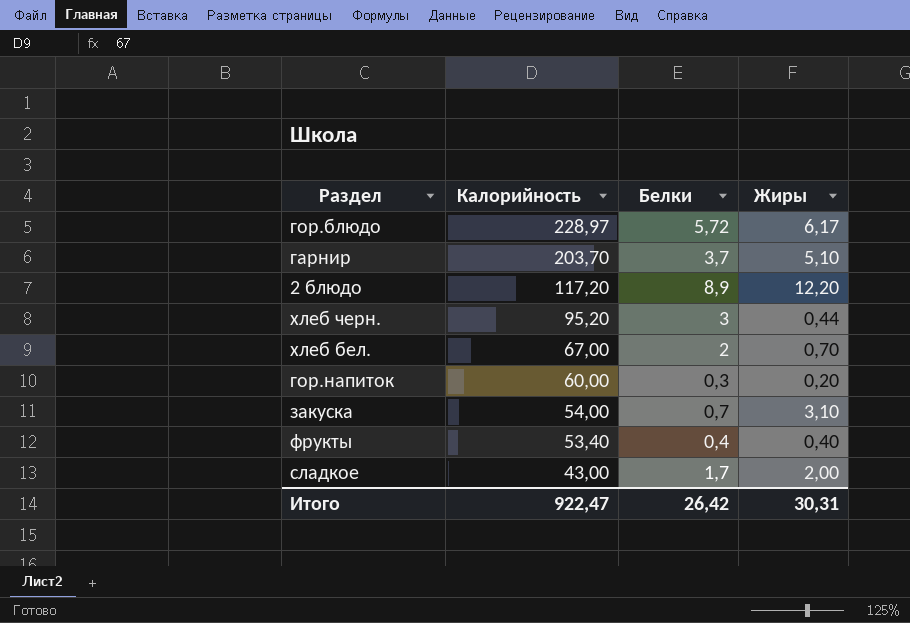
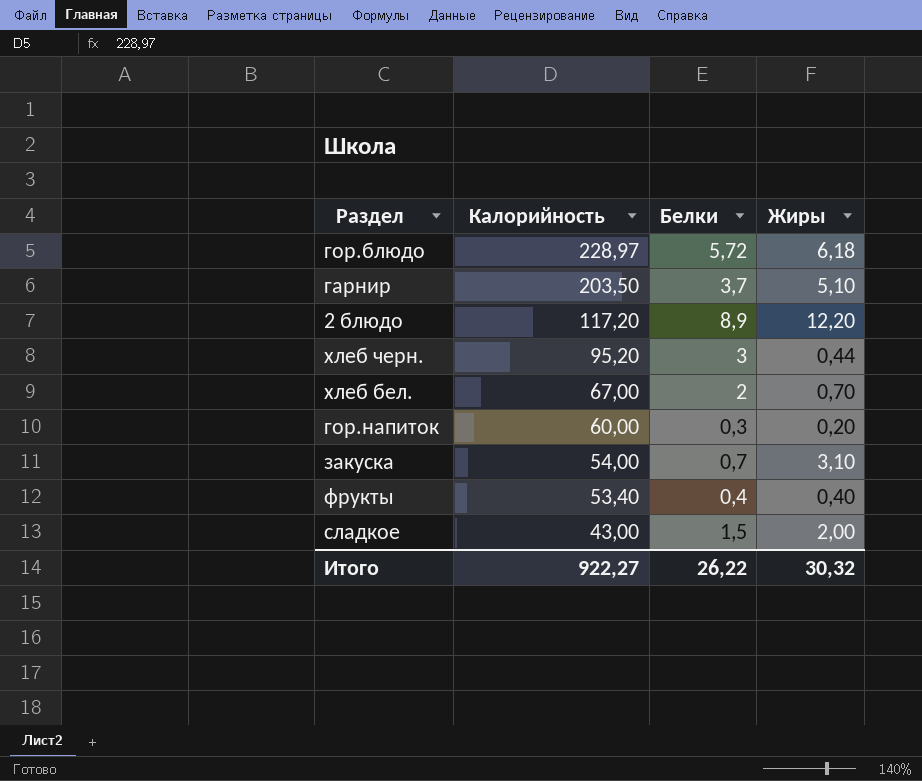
гор.блюдо | Жиры: 6,17 -> 6,18
гарнир | Калорийность: 203,70 -> 203,50
сладкое | Белки: 1,7 -> 1,5
Итого | Калорийность: 922,47 -> 922,27
Итого | Белки: 26,42 -> 26,22
Итого | Жиры: 30,31 -> 30,32

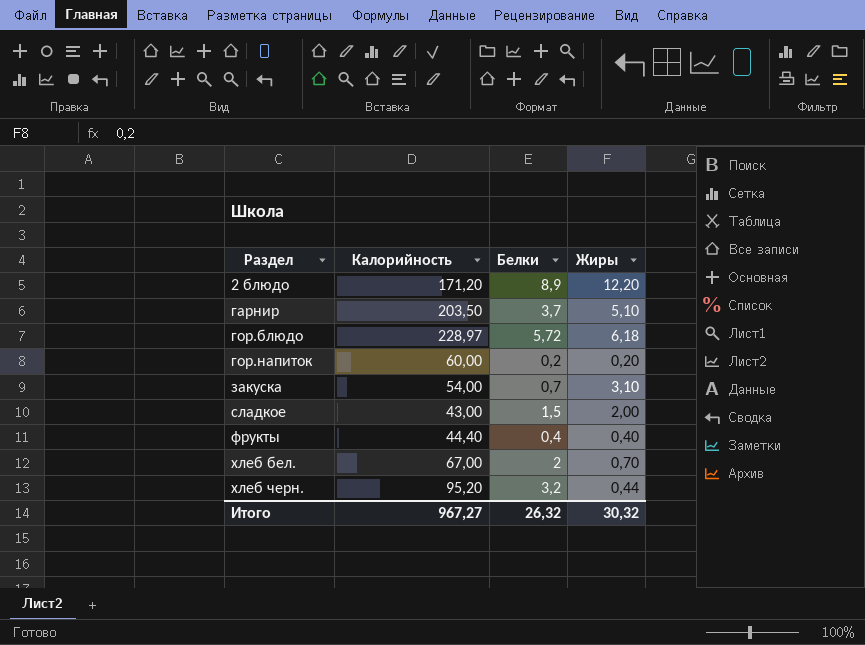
row order: Калорийность descending -> Раздел ascending
2 блюдо | Калорийность: 117,20 -> 171,20
гор.напиток | Белки: 0,3 -> 0,2
фрукты | Калорийность: 53,40 -> 44,40
хлеб черн. | Белки: 3 -> 3,2
Итого | Калорийность: 922,27 -> 967,27
Итого | Белки: 26,22 -> 26,32

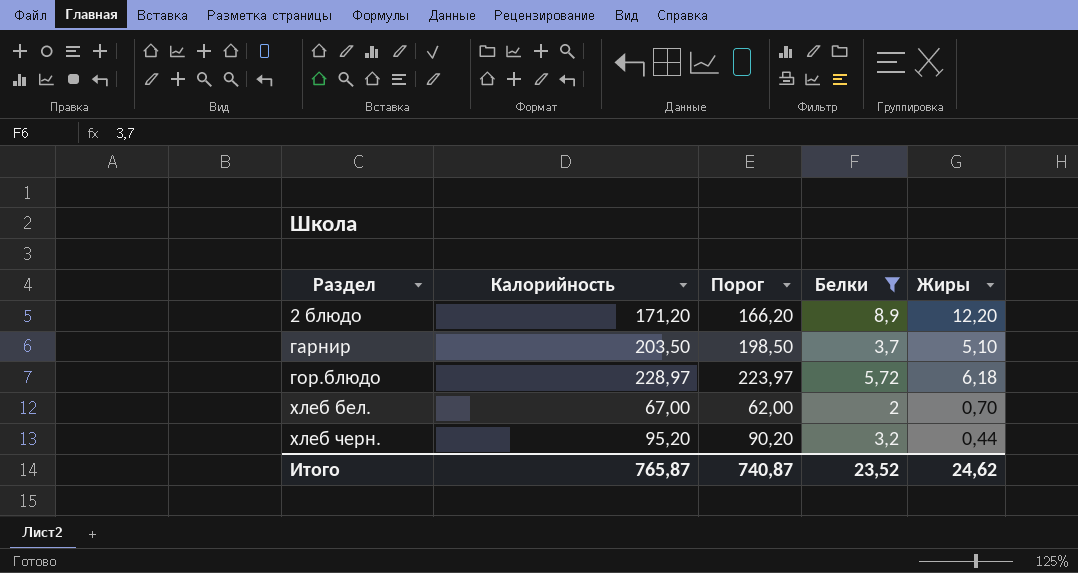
filter: none -> Белки >= 2
column Порог | formula: none -> [Калорийность] - 5
Итого | Калорийность: 967,27 -> 765,87
Итого | Белки: 26,32 -> 23,52
Итого | Жиры: 30,32 -> 24,62

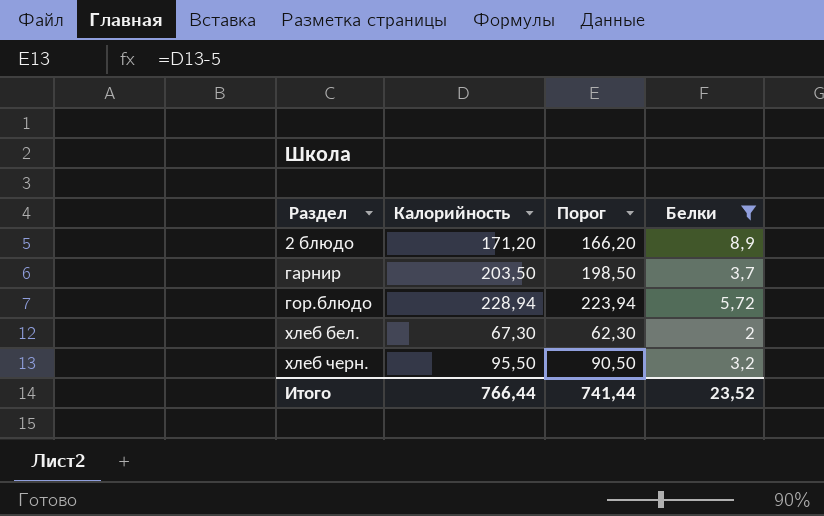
column Жиры | position: 5 -> none
гор.блюдо | Калорийность: 228,97 -> 228,94
гор.блюдо | Порог: 223,97 -> 223,94
хлеб бел. | Калорийность: 67,00 -> 67,30
хлеб бел. | Порог: 62,00 -> 62,30
хлеб черн. | Калорийность: 95,20 -> 95,50
хлеб черн. | Порог: 90,20 -> 90,50
Итого | Калорийность: 765,87 -> 766,44
Итого | Порог: 740,87 -> 741,44

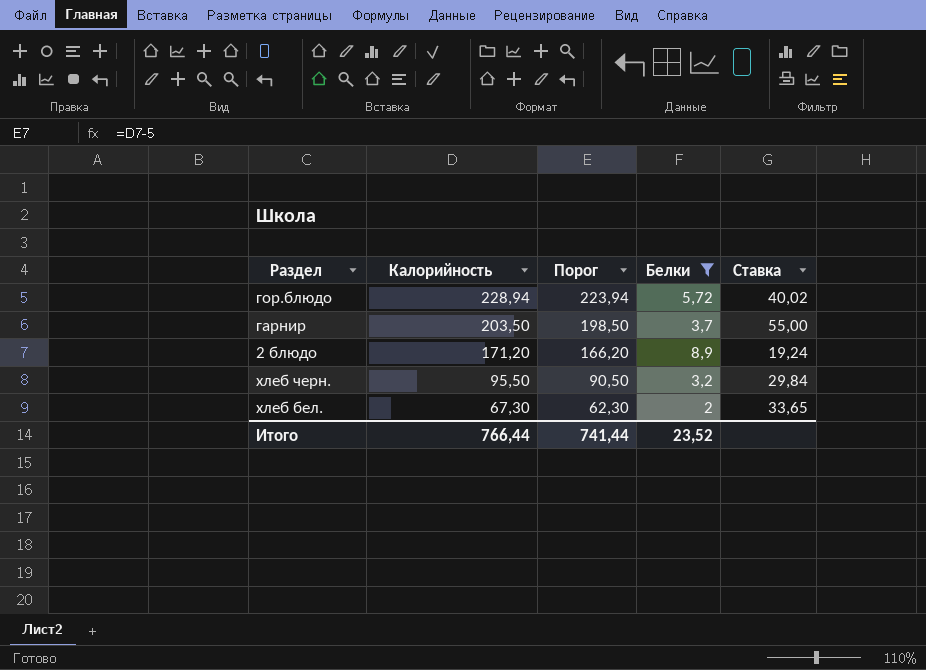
row order: Раздел ascending -> Калорийность descending
column Ставка | formula: none -> [Калорийность] / [Белки]

